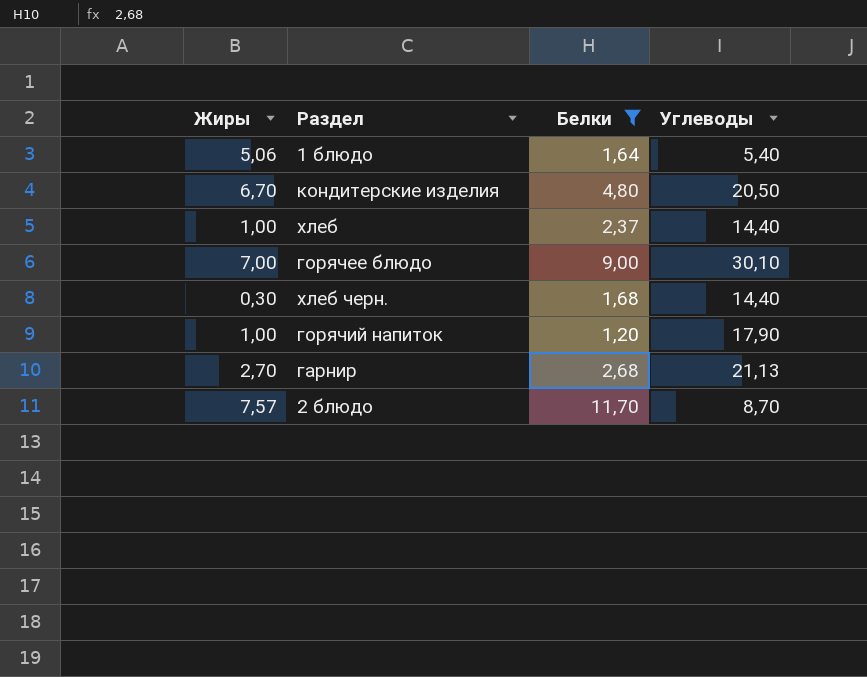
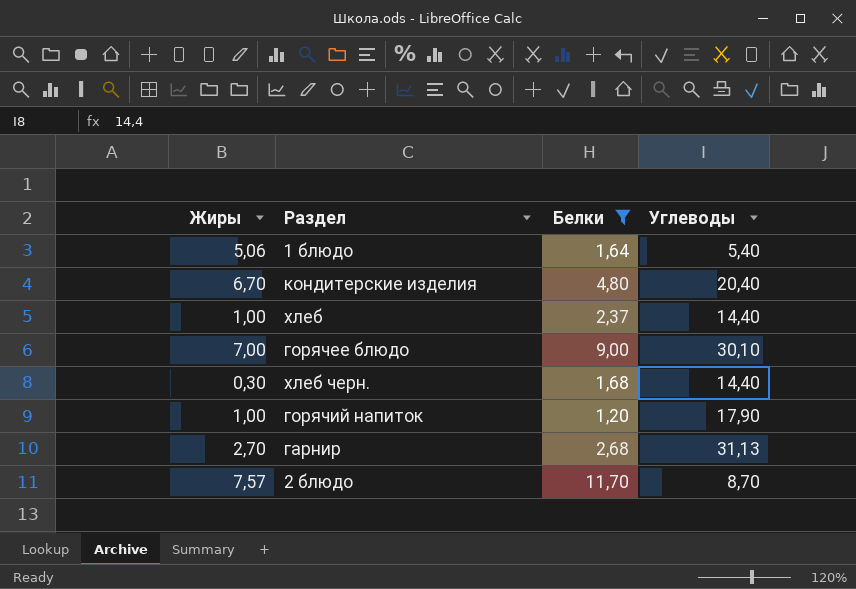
кондитерские изделия | Углеводы: 20,50 -> 20,40
гарнир | Углеводы: 21,13 -> 31,13

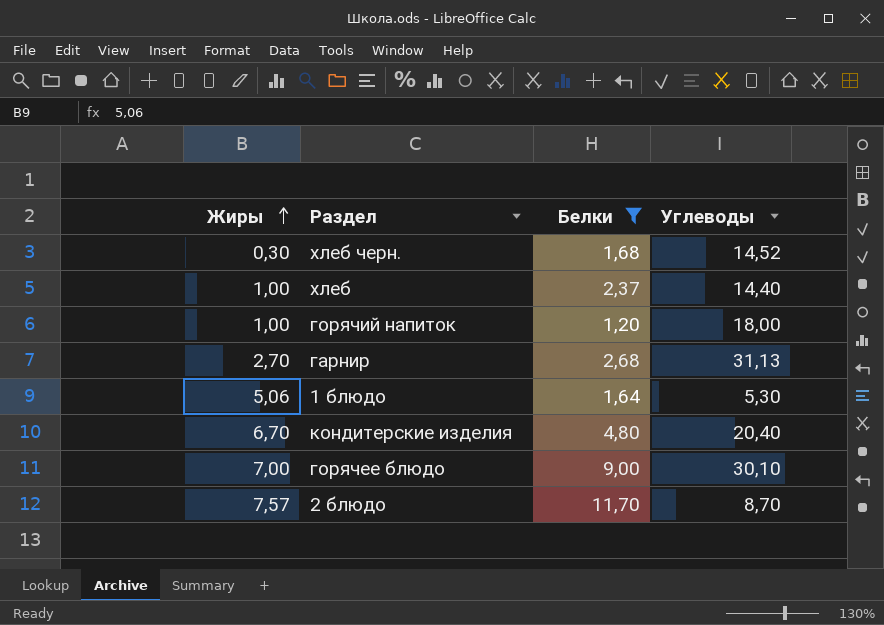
row order: none -> Жиры ascending
хлеб черн. | Углеводы: 14,40 -> 14,52
горячий напиток | Углеводы: 17,90 -> 18,00
1 блюдо | Углеводы: 5,40 -> 5,30

